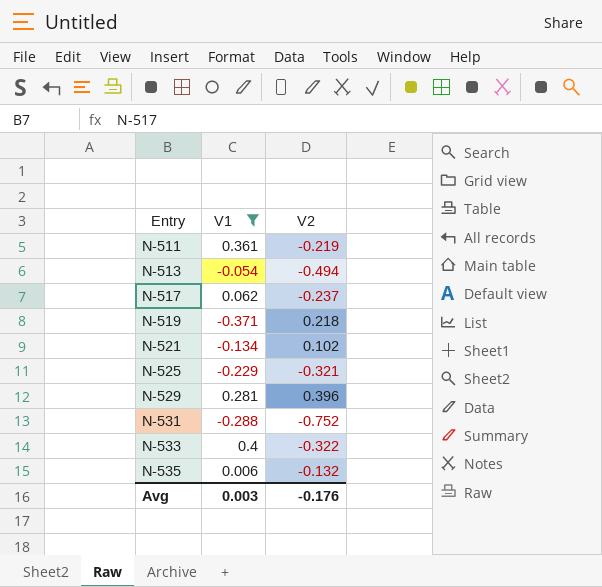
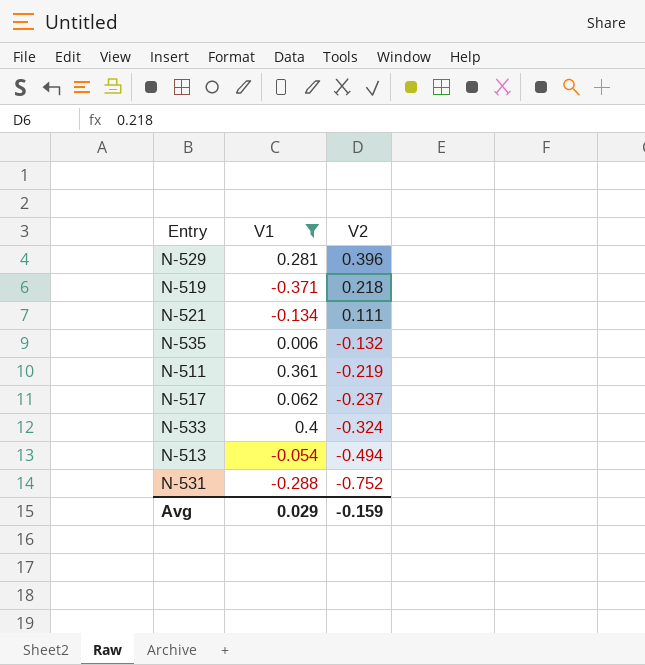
row order: Entry ascending -> V2 descending
row N-525: -0.229 | -0.321 -> none
N-521 | V2: 0.102 -> 0.111
N-533 | V2: -0.322 -> -0.324
Avg | V1: 0.003 -> 0.029
Avg | V2: -0.176 -> -0.159

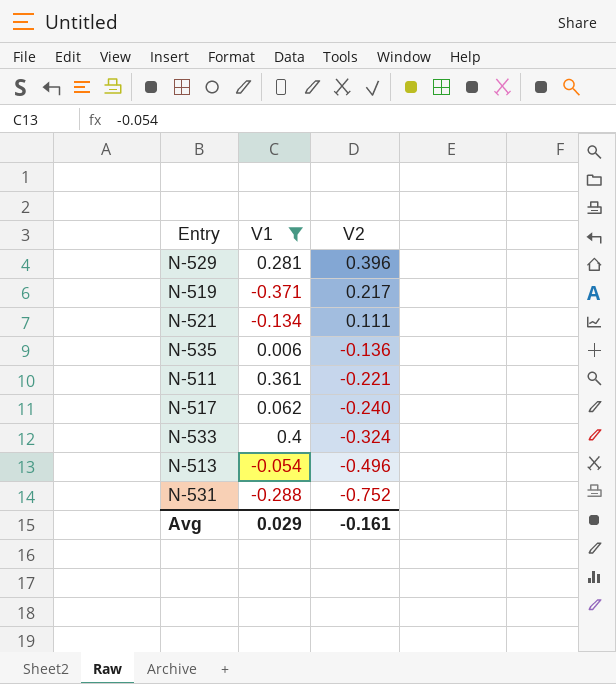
N-519 | V2: 0.218 -> 0.217
N-535 | V2: -0.132 -> -0.136
N-511 | V2: -0.219 -> -0.221
N-517 | V2: -0.237 -> -0.240
N-513 | V2: -0.494 -> -0.496
Avg | V2: -0.159 -> -0.161

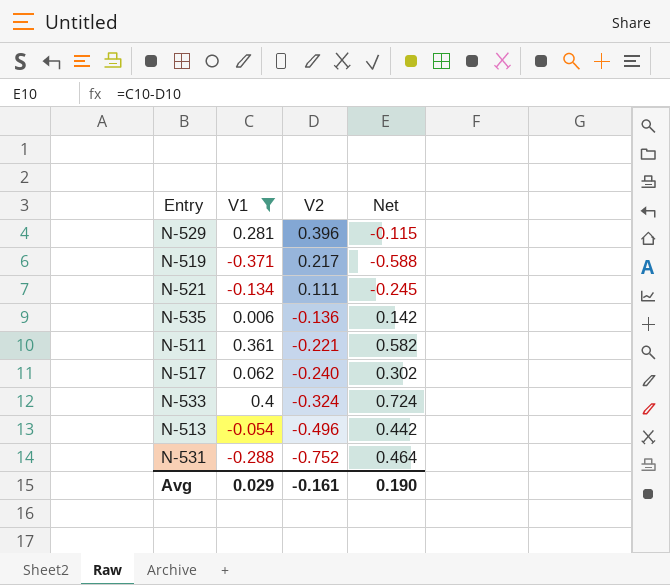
column Net | formula: none -> [V1] - [V2]

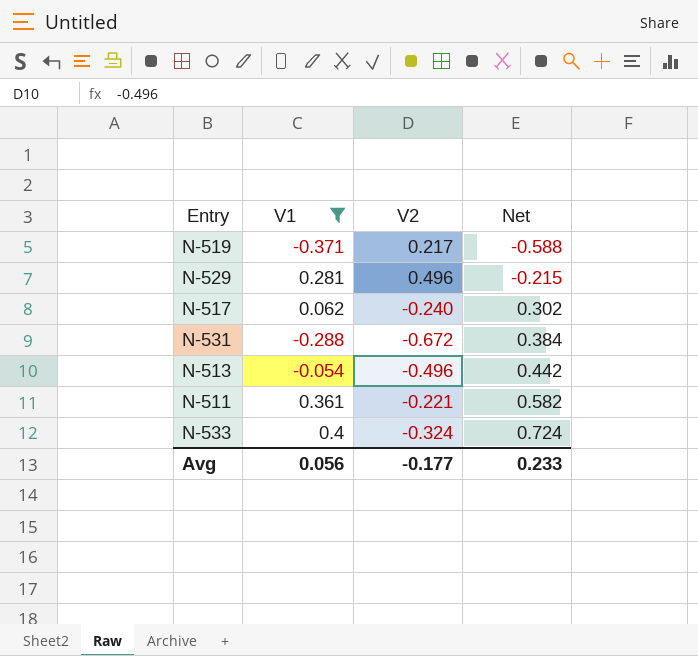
row order: V2 descending -> Net ascending
row N-521: -0.134 | 0.111 | -0.245 -> none
row N-535: 0.006 | -0.136 | 0.142 -> none
N-529 | V2: 0.396 -> 0.496
N-529 | Net: -0.115 -> -0.215
N-531 | V2: -0.752 -> -0.672
N-531 | Net: 0.464 -> 0.384
Avg | V1: 0.029 -> 0.056
Avg | V2: -0.161 -> -0.177
Avg | Net: 0.190 -> 0.233

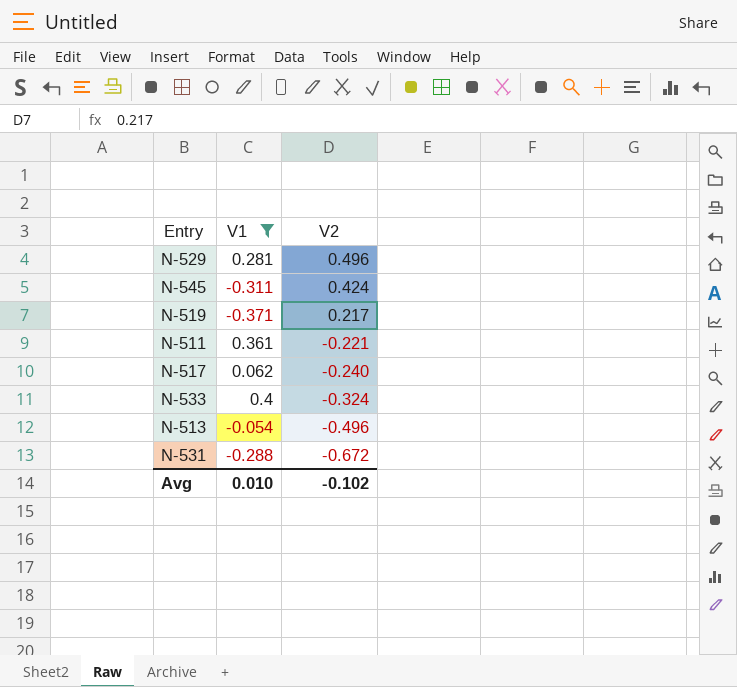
row order: Net ascending -> V2 descending
column Net | formula: [V1] - [V2] -> none
row N-545: none -> -0.311 | 0.424
Avg | V1: 0.056 -> 0.010
Avg | V2: -0.177 -> -0.102

